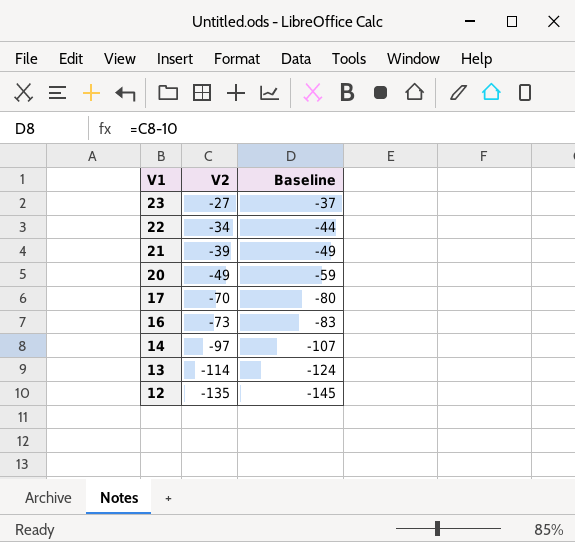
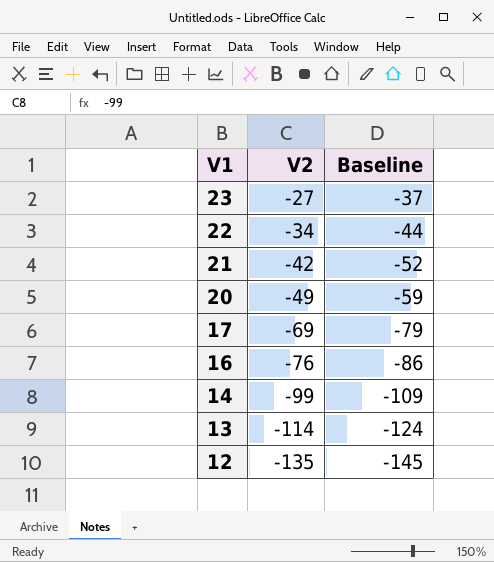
21 | V2: -39 -> -42
21 | Baseline: -49 -> -52
17 | V2: -70 -> -69
17 | Baseline: -80 -> -79
16 | V2: -73 -> -76
16 | Baseline: -83 -> -86
14 | V2: -97 -> -99
14 | Baseline: -107 -> -109

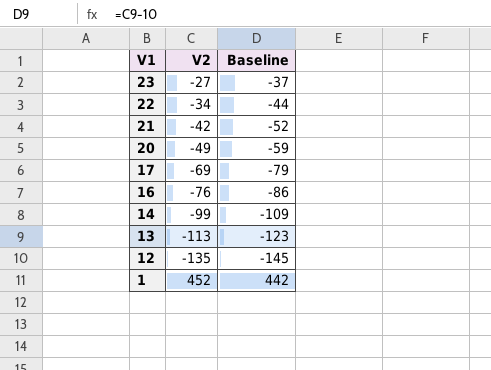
13 | V2: -114 -> -113
13 | Baseline: -124 -> -123
row 1: none -> 452 | 442

